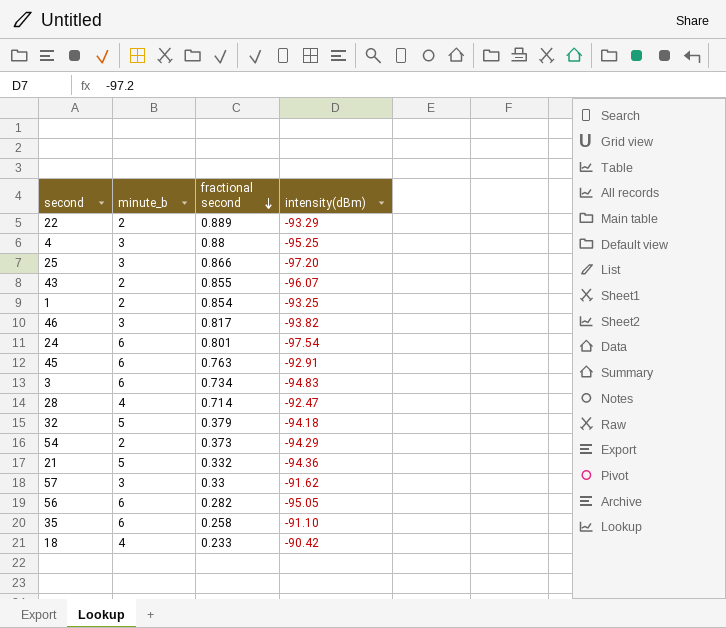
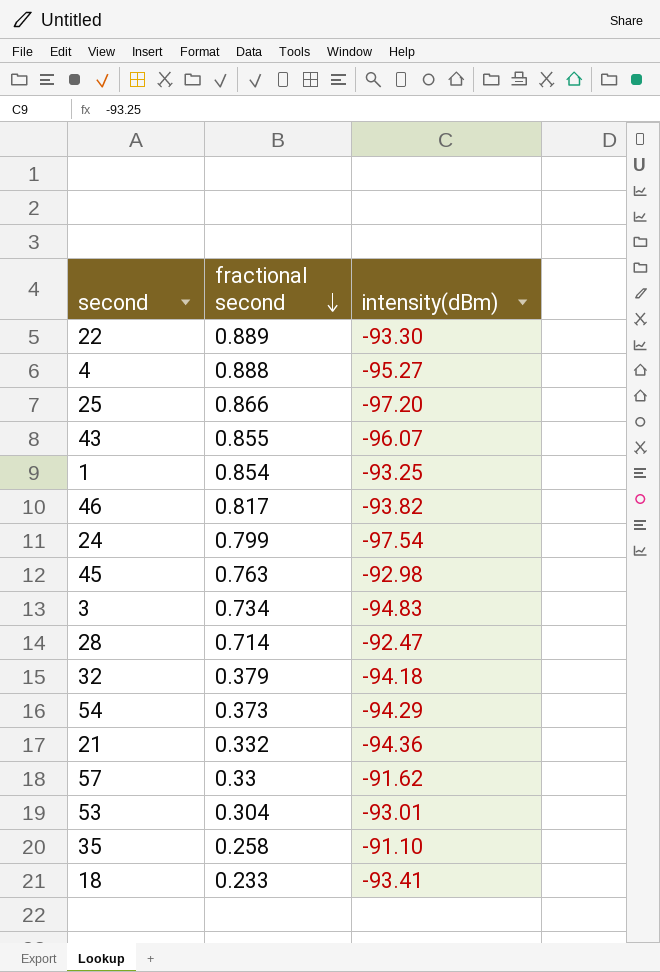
column minute_b | position: 2 -> none
row 56: 6 | 0.282 | -95.05 -> none
22 | intensity(dBm): -93.29 -> -93.30
4 | fractional second: 0.88 -> 0.888
4 | intensity(dBm): -95.25 -> -95.27
24 | fractional second: 0.801 -> 0.799
45 | intensity(dBm): -92.91 -> -92.98
row 53: none -> 0.304 | -93.01
18 | intensity(dBm): -90.42 -> -93.41

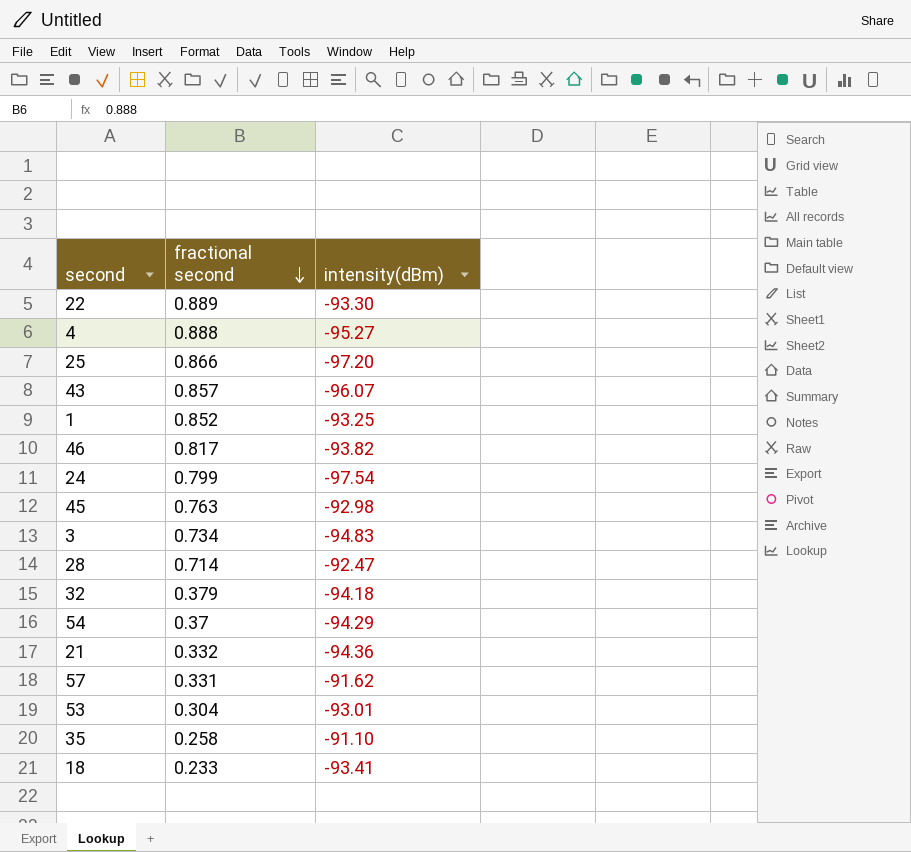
43 | fractional second: 0.855 -> 0.857
1 | fractional second: 0.854 -> 0.852
54 | fractional second: 0.373 -> 0.37
57 | fractional second: 0.33 -> 0.331

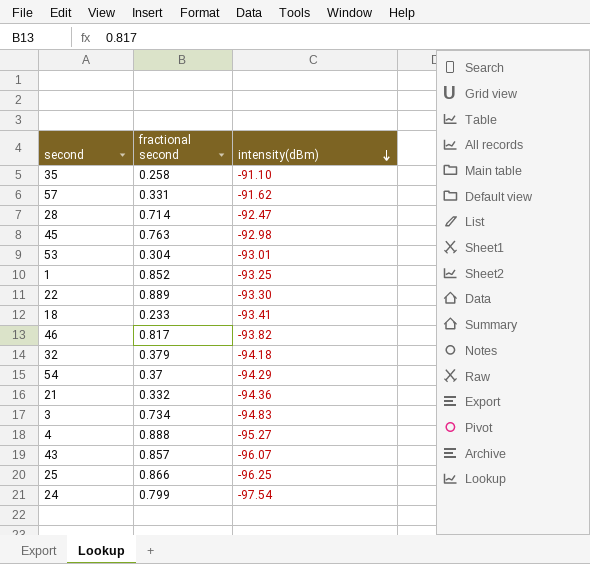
row order: fractional second descending -> intensity(dBm) descending
25 | intensity(dBm): -97.20 -> -96.25

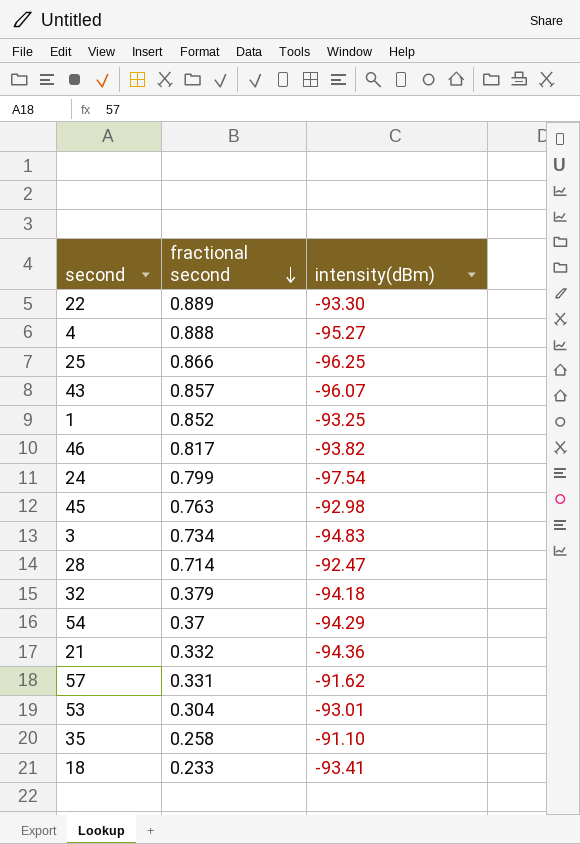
row order: intensity(dBm) descending -> fractional second descending

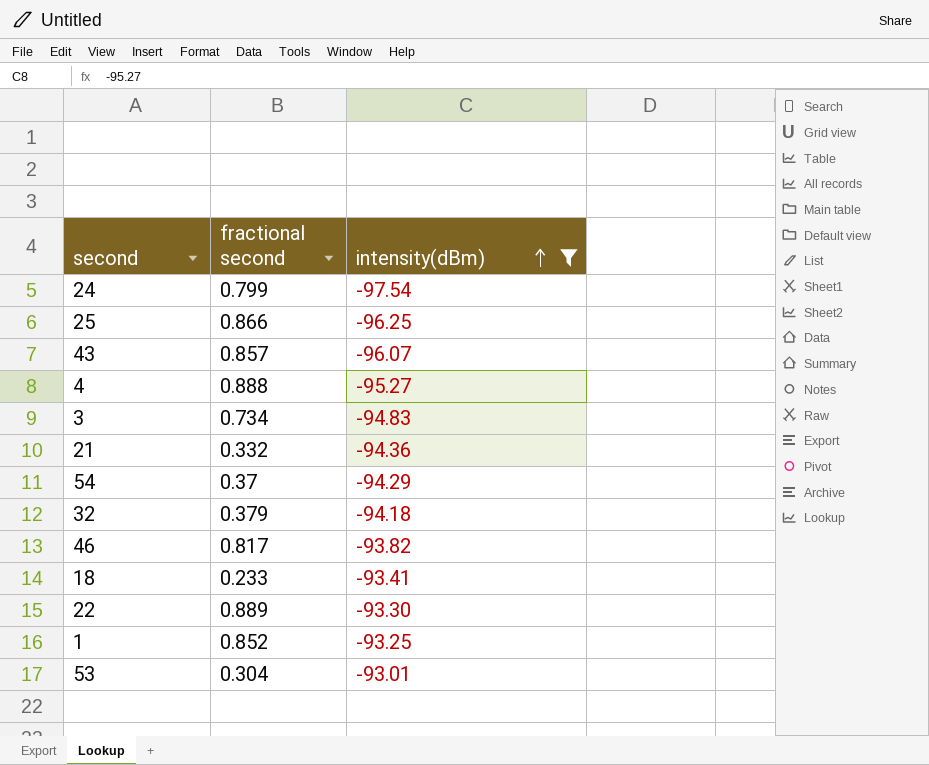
filter: none -> intensity(dBm) <= -93.01
row order: fractional second descending -> intensity(dBm) ascending

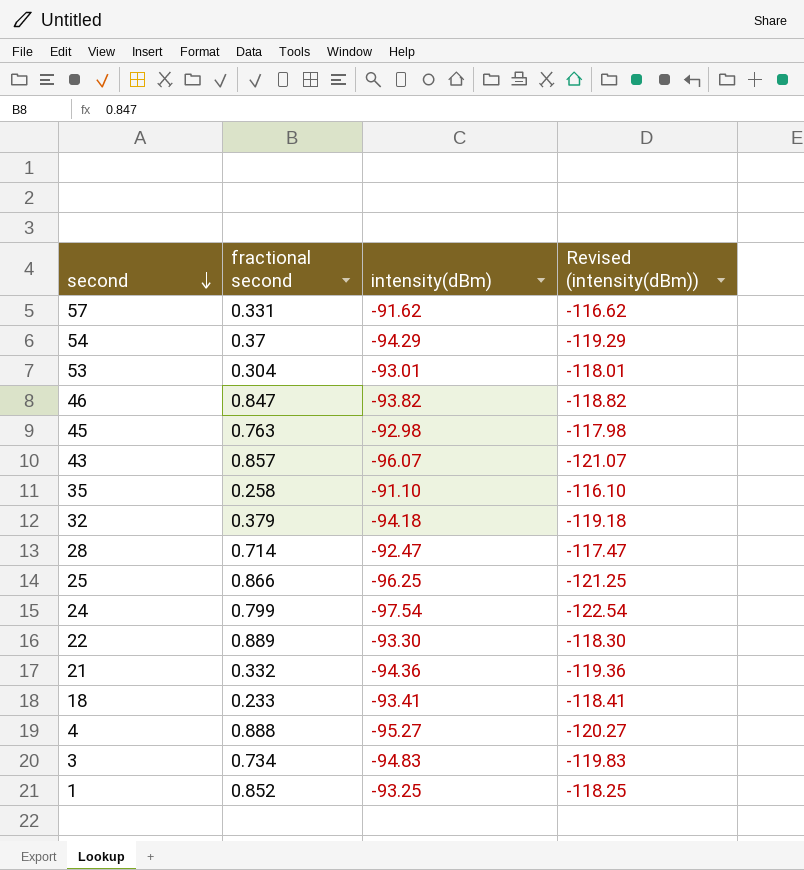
filter: intensity(dBm) <= -93.01 -> none
row order: intensity(dBm) ascending -> second descending
column Revised (intensity(dBm)) | formula: none -> [intensity(dBm)] - 25
46 | fractional second: 0.817 -> 0.847

